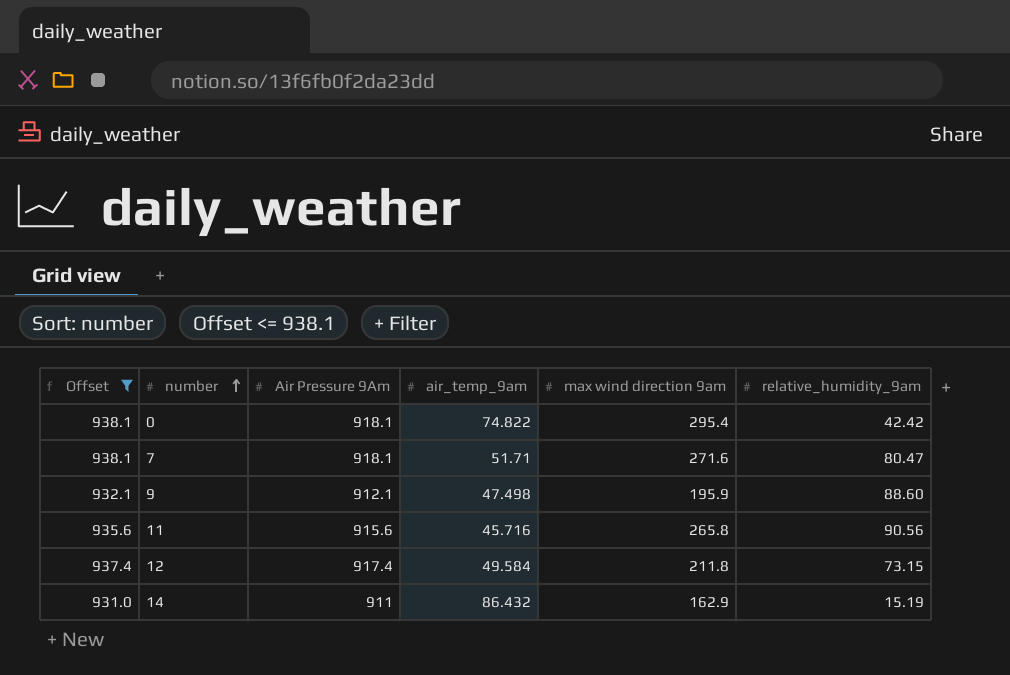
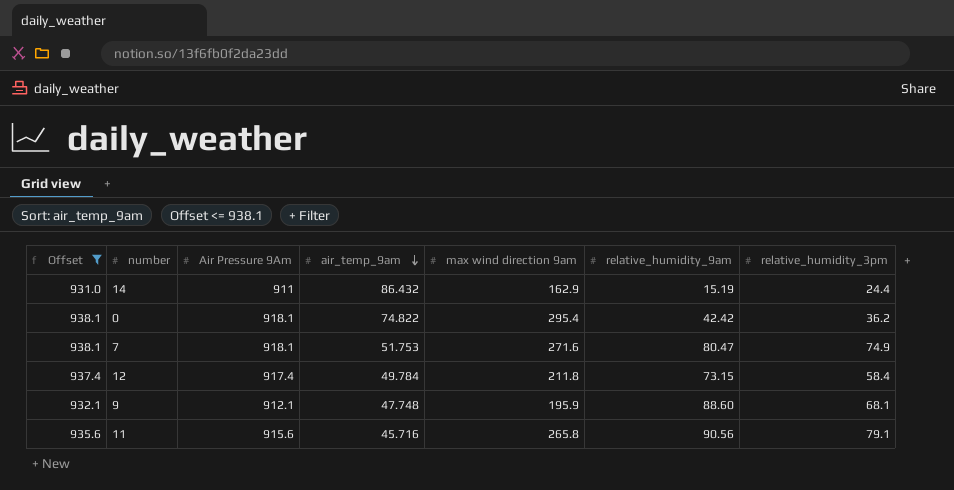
row order: number ascending -> air_temp_9am descending
column relative_humidity_3pm | position: none -> 7
7 | air_temp_9am: 51.71 -> 51.753
12 | air_temp_9am: 49.584 -> 49.784
9 | air_temp_9am: 47.498 -> 47.748

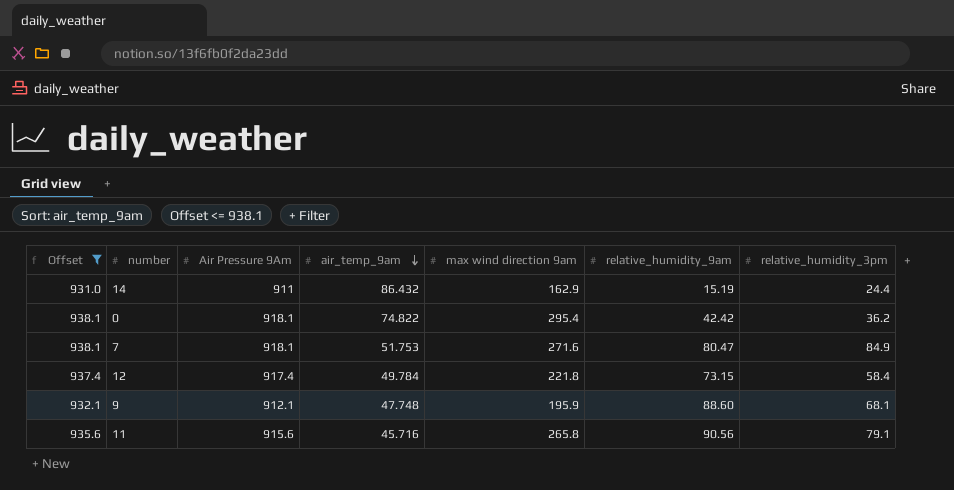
7 | relative_humidity_3pm: 74.9 -> 84.9
12 | max wind direction 9am: 211.8 -> 221.8

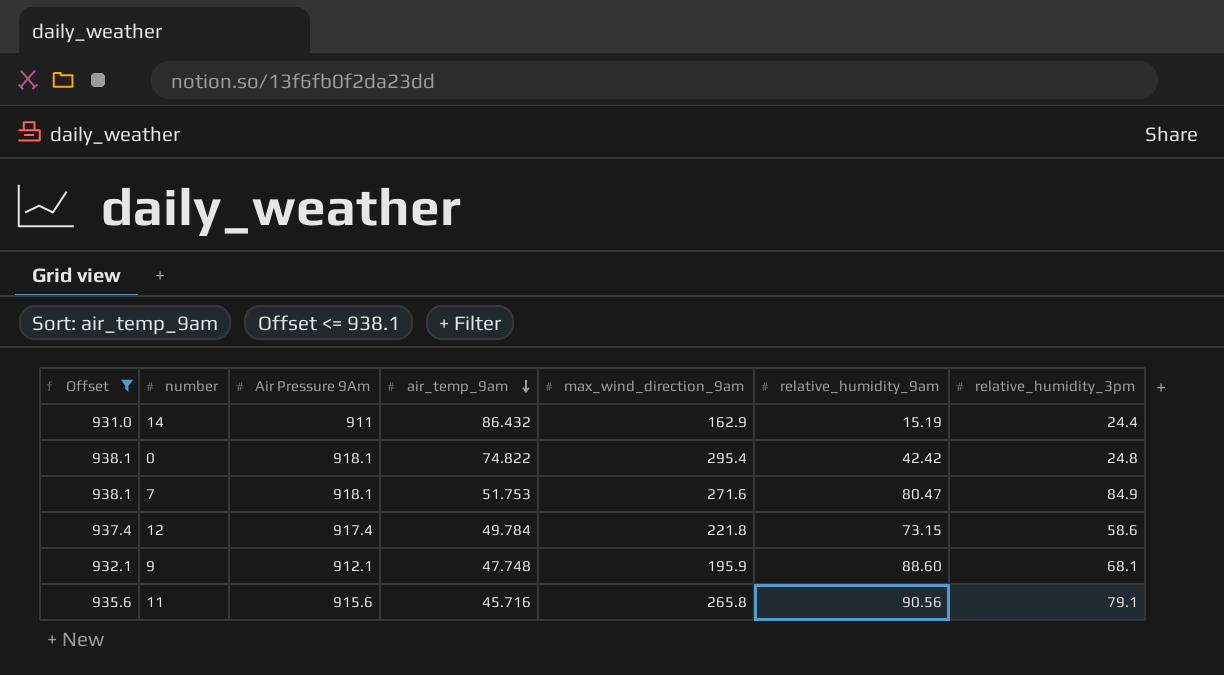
column name: max wind direction 9am -> max_wind_direction_9am
0 | relative_humidity_3pm: 36.2 -> 24.8
12 | relative_humidity_3pm: 58.4 -> 58.6

